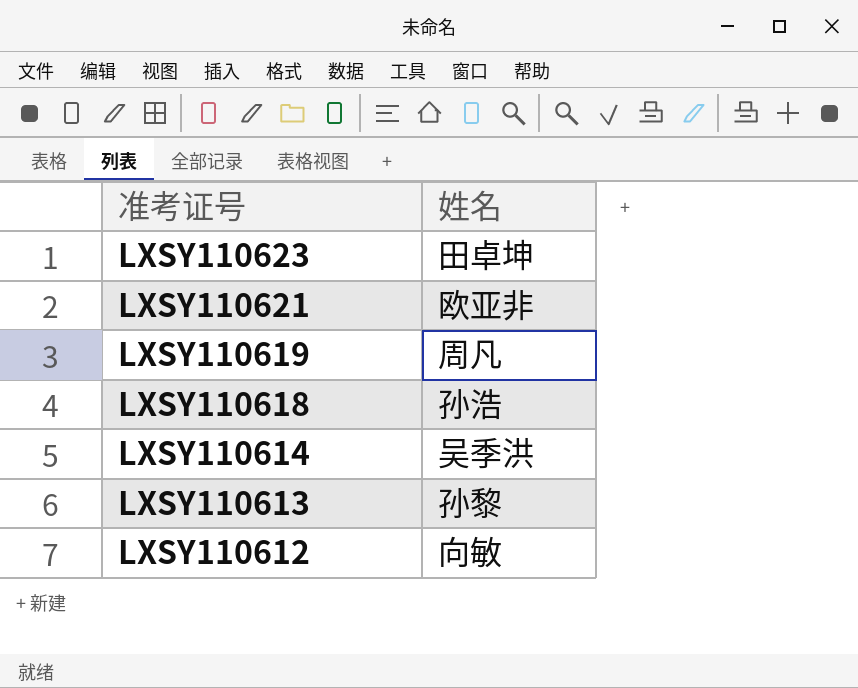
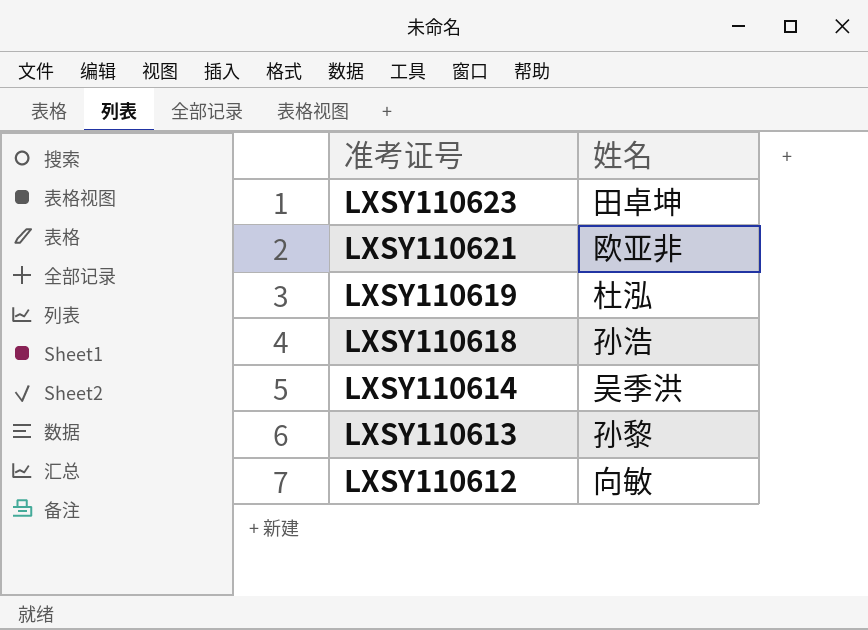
LXSY110619 | 姓名: 周凡 -> 杜泓

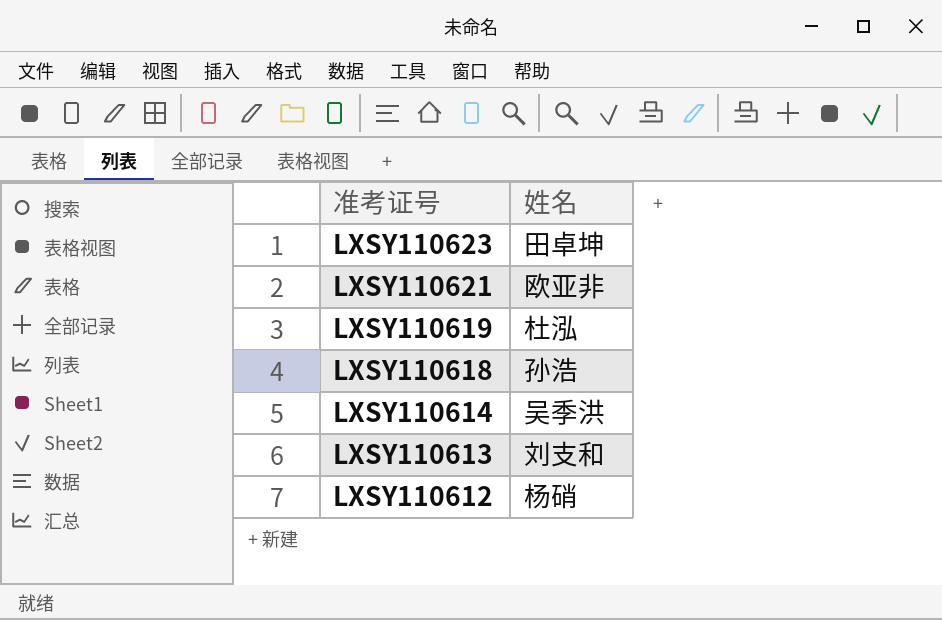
LXSY110613 | 姓名: 孙黎 -> 刘支和
LXSY110612 | 姓名: 向敏 -> 杨硝

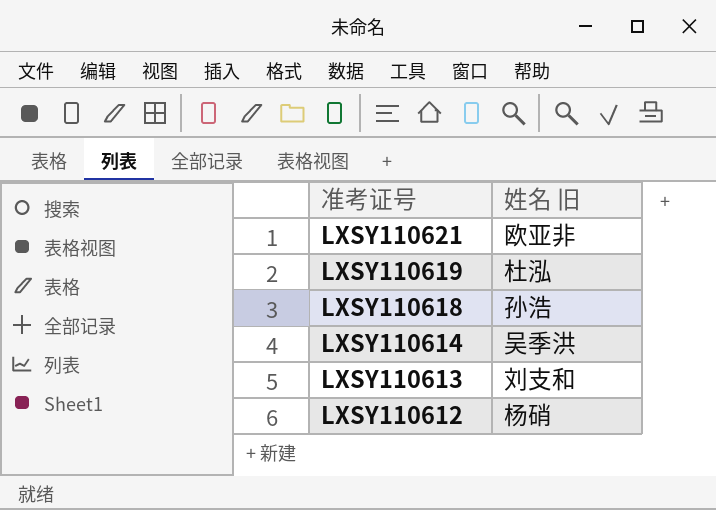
column name: 姓名 -> 姓名 旧
row LXSY110623: 田卓坤 -> none

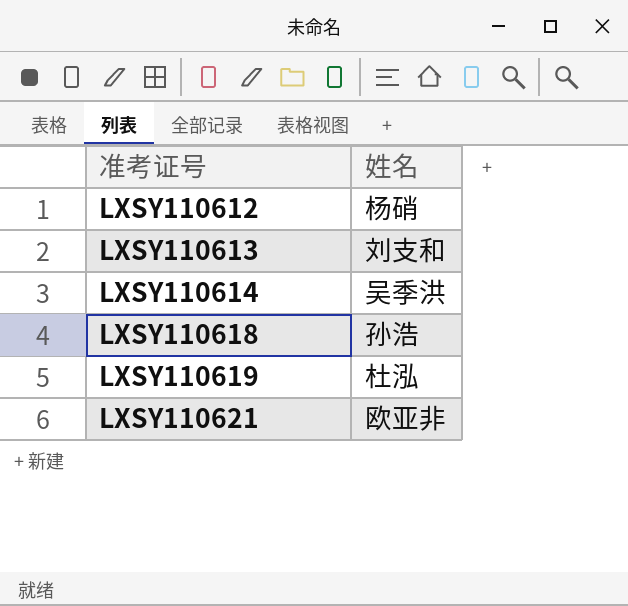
row order: 准考证号 descending -> 准考证号 ascending
column name: 姓名 旧 -> 姓名

